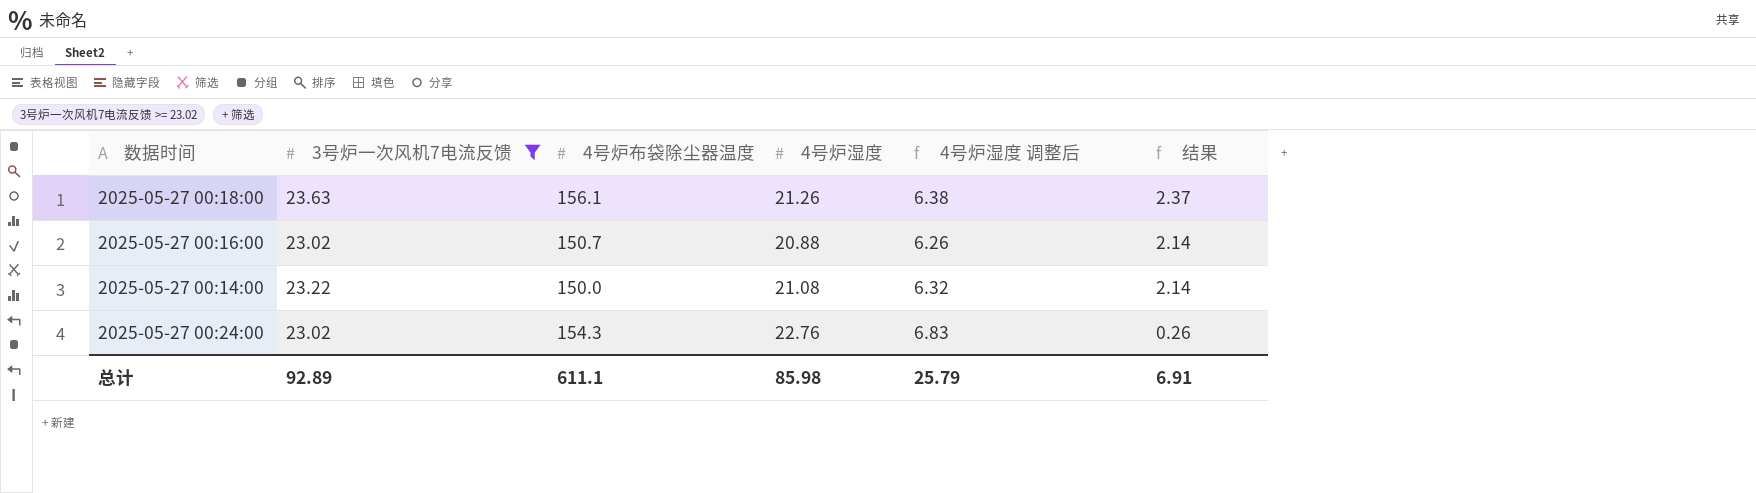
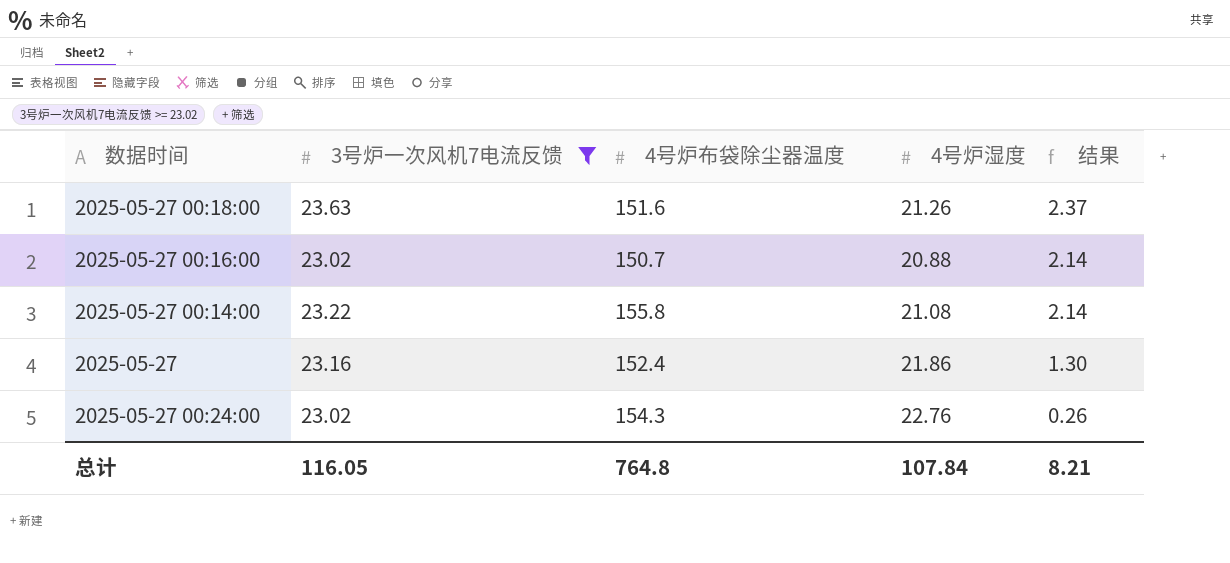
column 4号炉湿度 调整后 | formula: [4号炉湿度] * 0.3 -> none
2025-05-27 00:18:00 | 4号炉布袋除尘器温度: 156.1 -> 151.6
2025-05-27 00:14:00 | 4号炉布袋除尘器温度: 150.0 -> 155.8
row 2025-05-27: none -> 23.16 | 152.4 | 21.86 | 1.30
总计 | 3号炉一次风机7电流反馈: 92.89 -> 116.05
总计 | 4号炉布袋除尘器温度: 611.1 -> 764.8
总计 | 4号炉湿度: 85.98 -> 107.84
总计 | 结果: 6.91 -> 8.21

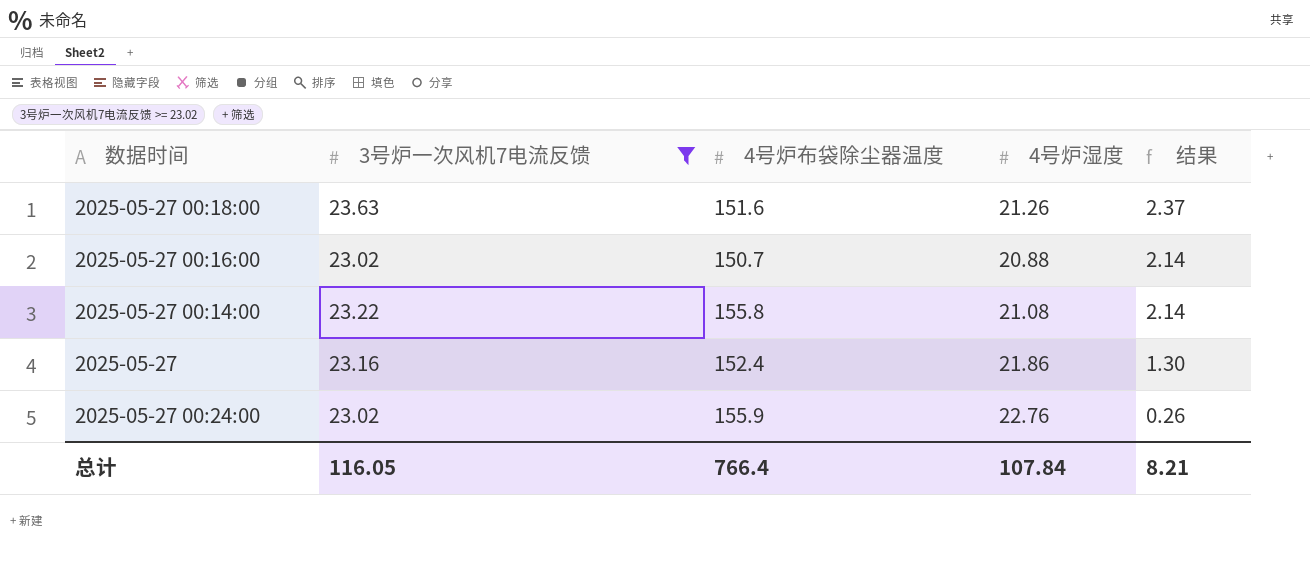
2025-05-27 00:24:00 | 4号炉布袋除尘器温度: 154.3 -> 155.9
总计 | 4号炉布袋除尘器温度: 764.8 -> 766.4

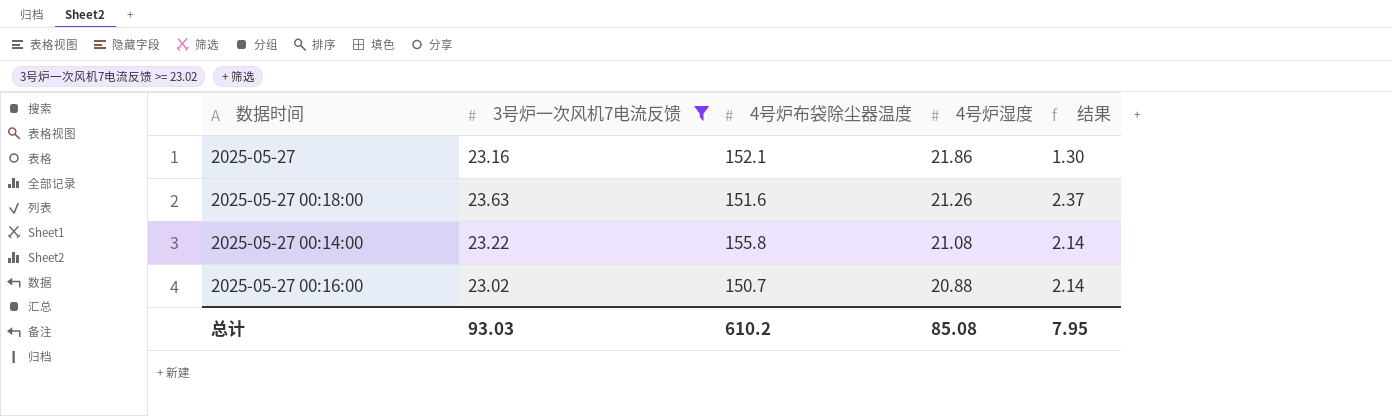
row order: 结果 descending -> 4号炉湿度 descending
row 2025-05-27 00:24:00: 23.02 | 155.9 | 22.76 | 0.26 -> none
2025-05-27 | 4号炉布袋除尘器温度: 152.4 -> 152.1
总计 | 3号炉一次风机7电流反馈: 116.05 -> 93.03
总计 | 4号炉布袋除尘器温度: 766.4 -> 610.2
总计 | 4号炉湿度: 107.84 -> 85.08
总计 | 结果: 8.21 -> 7.95

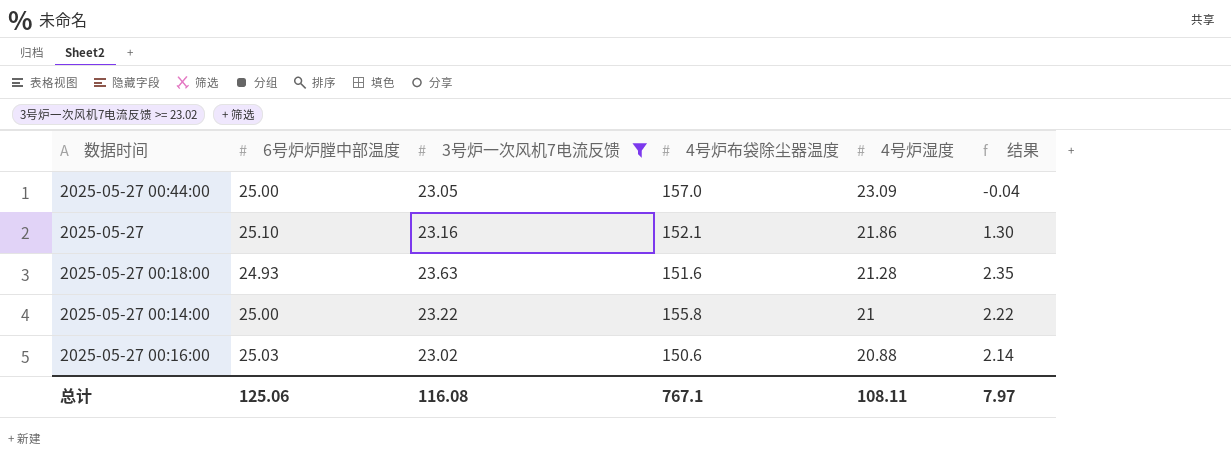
column 6号炉炉膛中部温度 | position: none -> 2
row 2025-05-27 00:44:00: none -> 25.00 | 23.05 | 157.0 | 23.09 | -0.04
2025-05-27 00:18:00 | 4号炉湿度: 21.26 -> 21.28
2025-05-27 00:18:00 | 结果: 2.37 -> 2.35
2025-05-27 00:14:00 | 4号炉湿度: 21.08 -> 21
2025-05-27 00:14:00 | 结果: 2.14 -> 2.22
2025-05-27 00:16:00 | 4号炉布袋除尘器温度: 150.7 -> 150.6
总计 | 3号炉一次风机7电流反馈: 93.03 -> 116.08
总计 | 4号炉布袋除尘器温度: 610.2 -> 767.1
总计 | 4号炉湿度: 85.08 -> 108.11
总计 | 结果: 7.95 -> 7.97

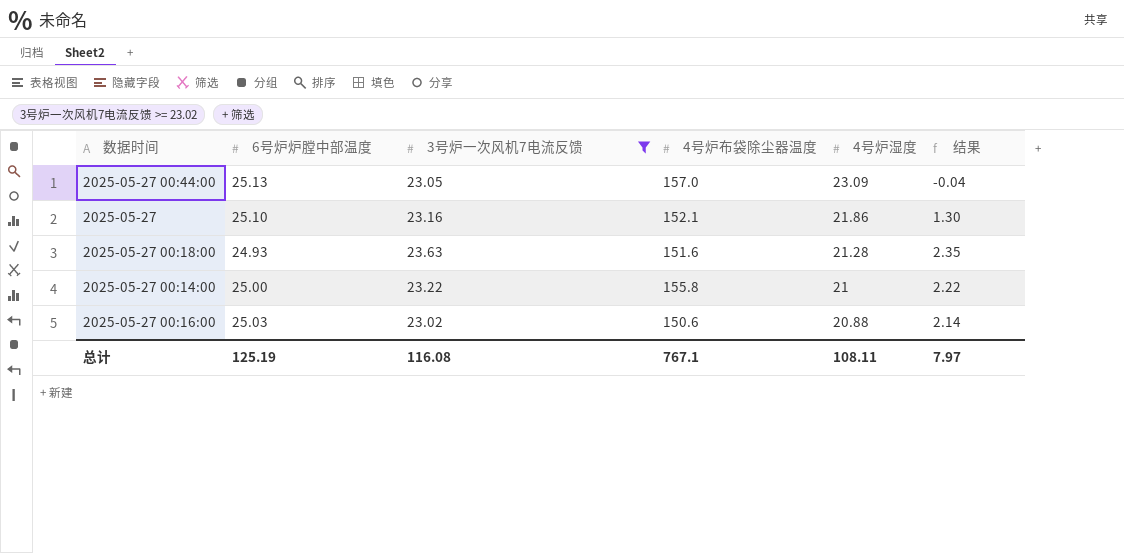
2025-05-27 00:44:00 | 6号炉炉膛中部温度: 25.00 -> 25.13
总计 | 6号炉炉膛中部温度: 125.06 -> 125.19

